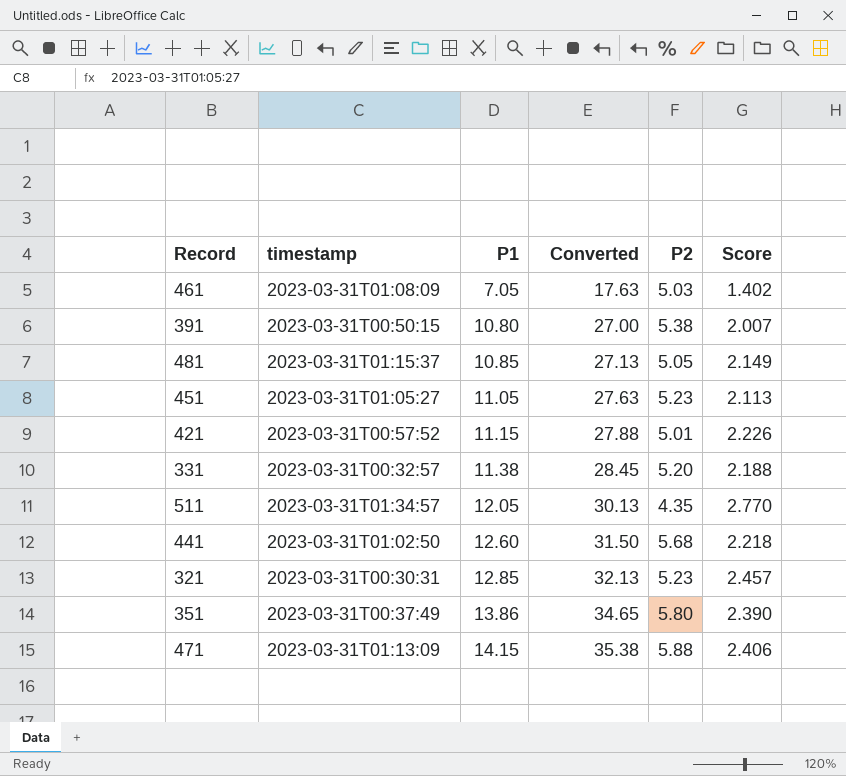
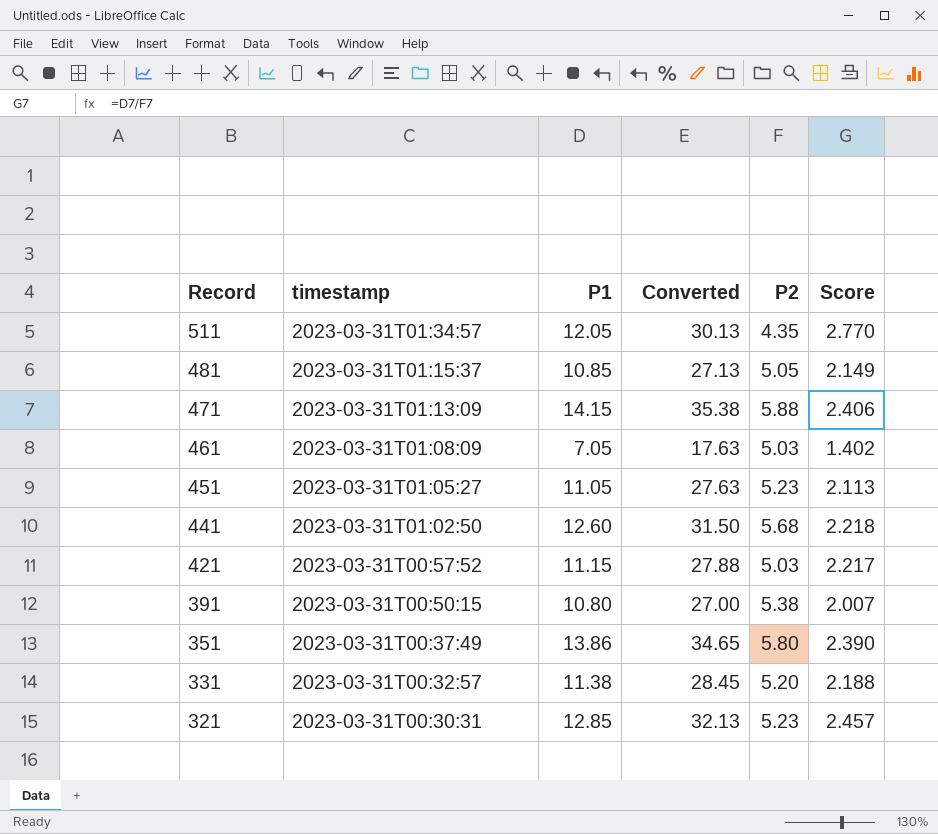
row order: P1 ascending -> Record descending
421 | P2: 5.01 -> 5.03
421 | Score: 2.226 -> 2.217

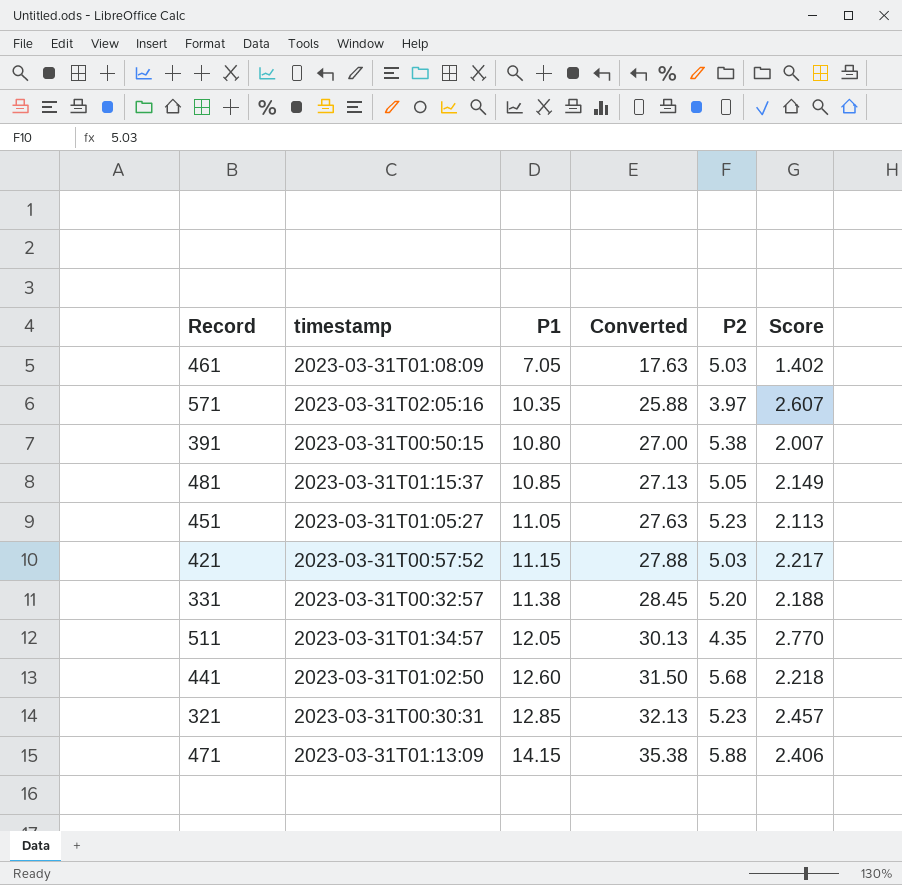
row order: Record descending -> P1 ascending
row 351: 2023-03-31T00:37:49 | 13.86 | 34.65 | 5.80 | 2.390 -> none
row 571: none -> 2023-03-31T02:05:16 | 10.35 | 25.88 | 3.97 | 2.607

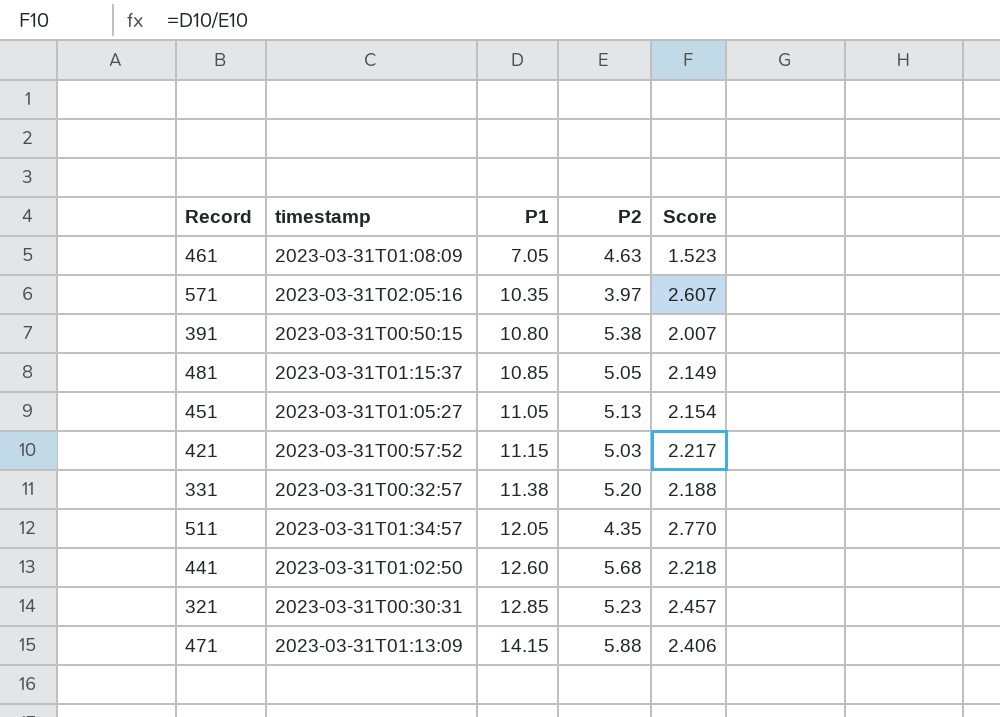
column Converted | formula: [P1] * 2.5 -> none
461 | P2: 5.03 -> 4.63
461 | Score: 1.402 -> 1.523
451 | P2: 5.23 -> 5.13
451 | Score: 2.113 -> 2.154

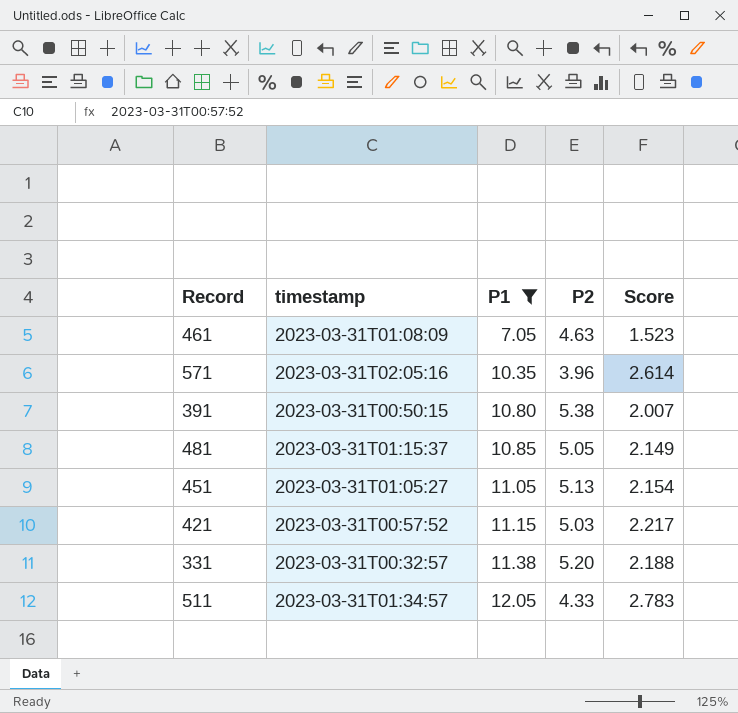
filter: none -> P1 <= 12.05
571 | P2: 3.97 -> 3.96
571 | Score: 2.607 -> 2.614
511 | P2: 4.35 -> 4.33
511 | Score: 2.770 -> 2.783

